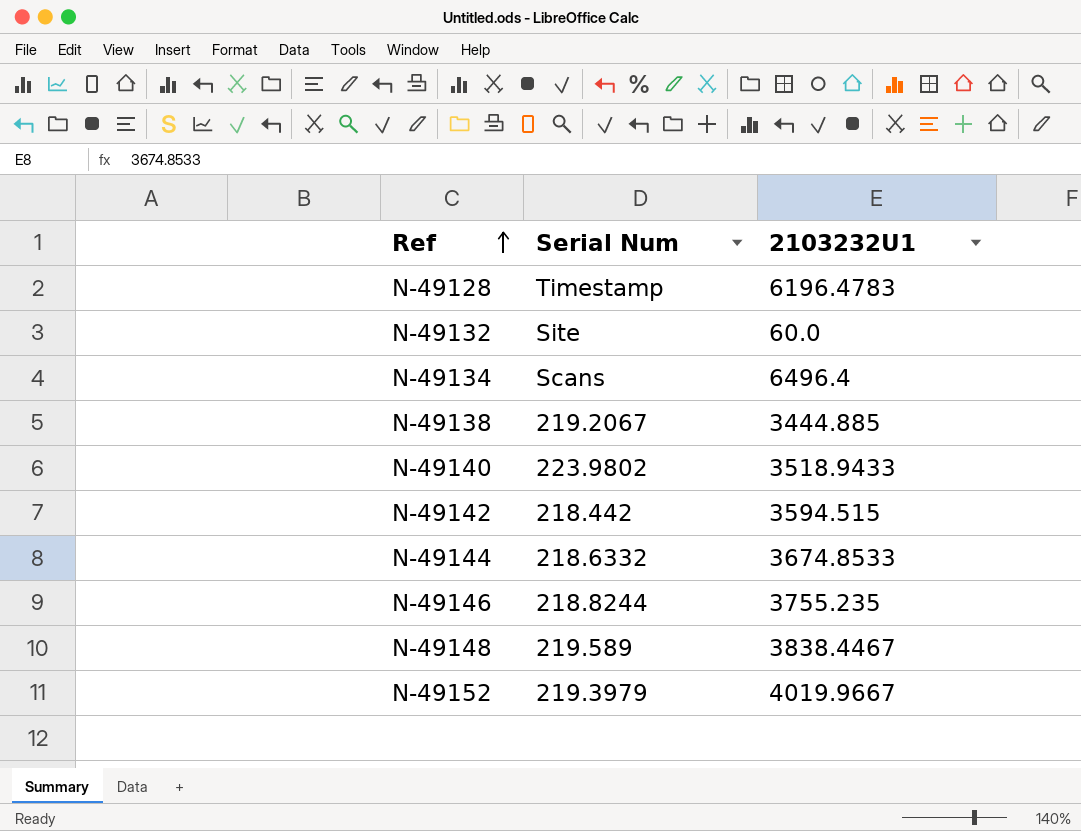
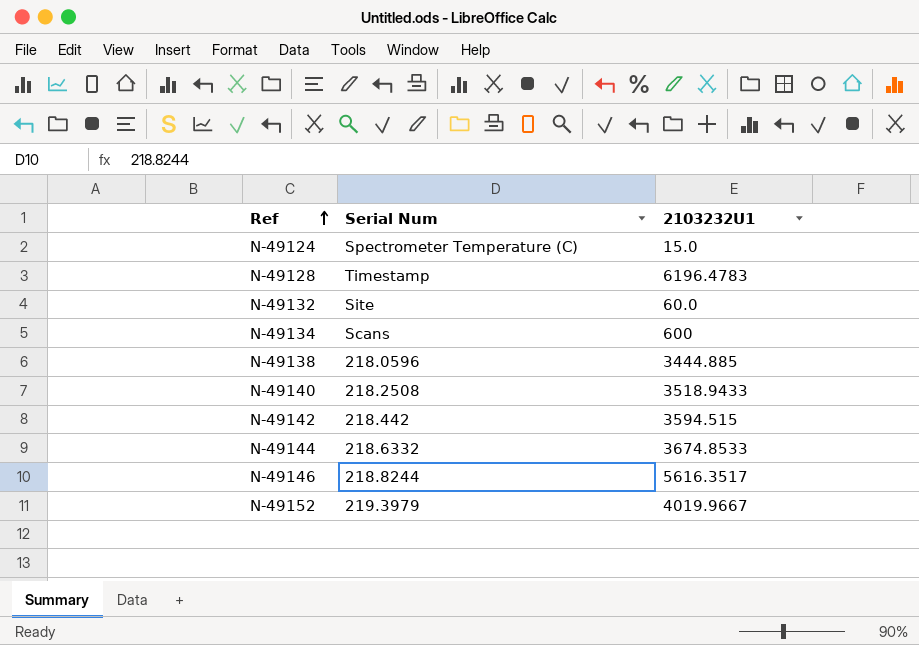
row N-49148: 219.589 | 3838.4467 -> none
row N-49124: none -> Spectrometer Temperature (C) | 15.0
N-49134 | 2103232U1: 6496.4 -> 600
N-49138 | Serial Num: 219.2067 -> 218.0596
N-49140 | Serial Num: 223.9802 -> 218.2508
N-49146 | 2103232U1: 3755.235 -> 5616.3517

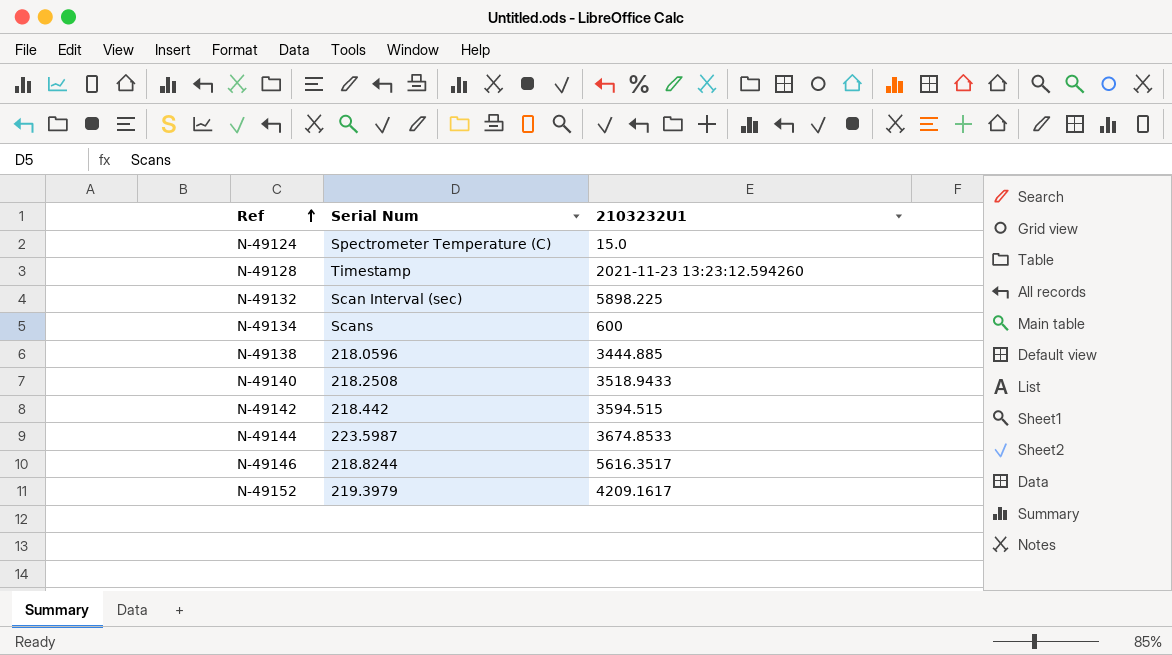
N-49128 | 2103232U1: 6196.4783 -> 2021-11-23 13:23:12.594260
N-49132 | Serial Num: Site -> Scan Interval (sec)
N-49132 | 2103232U1: 60.0 -> 5898.225
N-49144 | Serial Num: 218.6332 -> 223.5987
N-49152 | 2103232U1: 4019.9667 -> 4209.1617

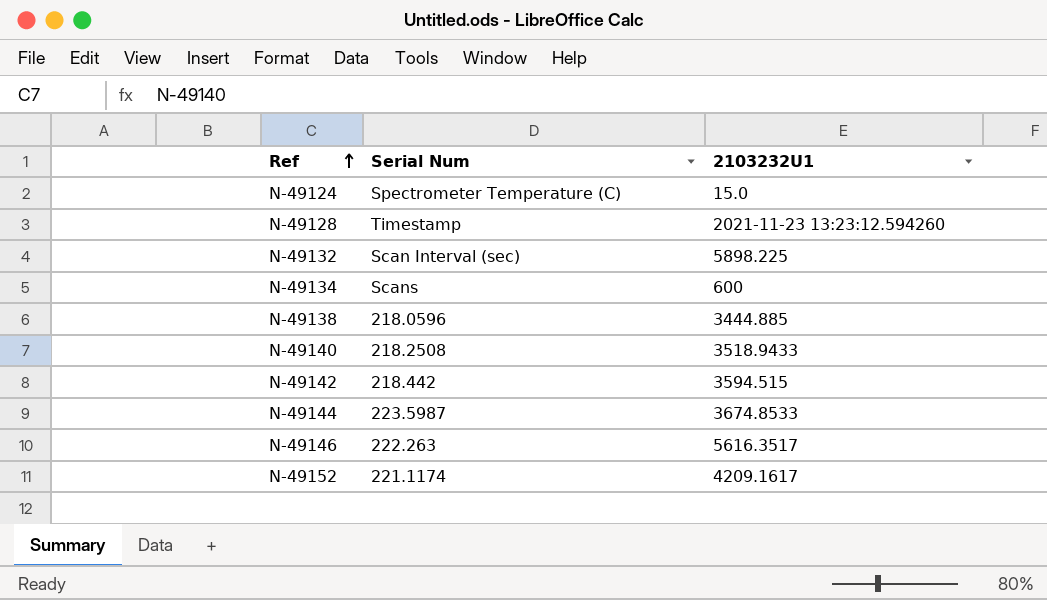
N-49146 | Serial Num: 218.8244 -> 222.263
N-49152 | Serial Num: 219.3979 -> 221.1174

